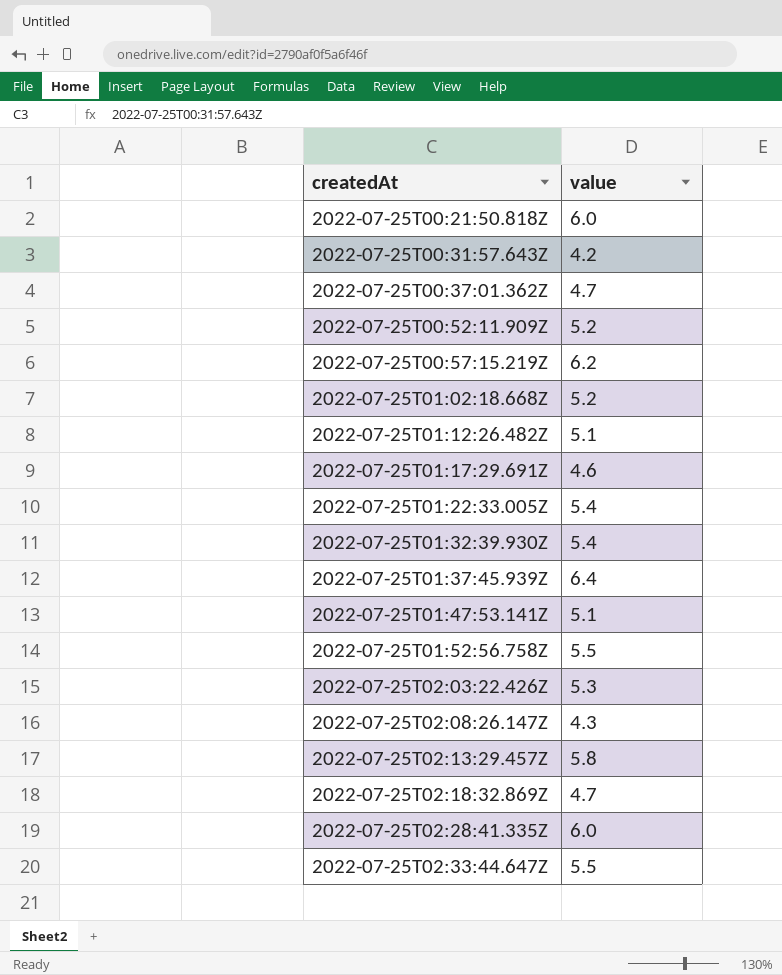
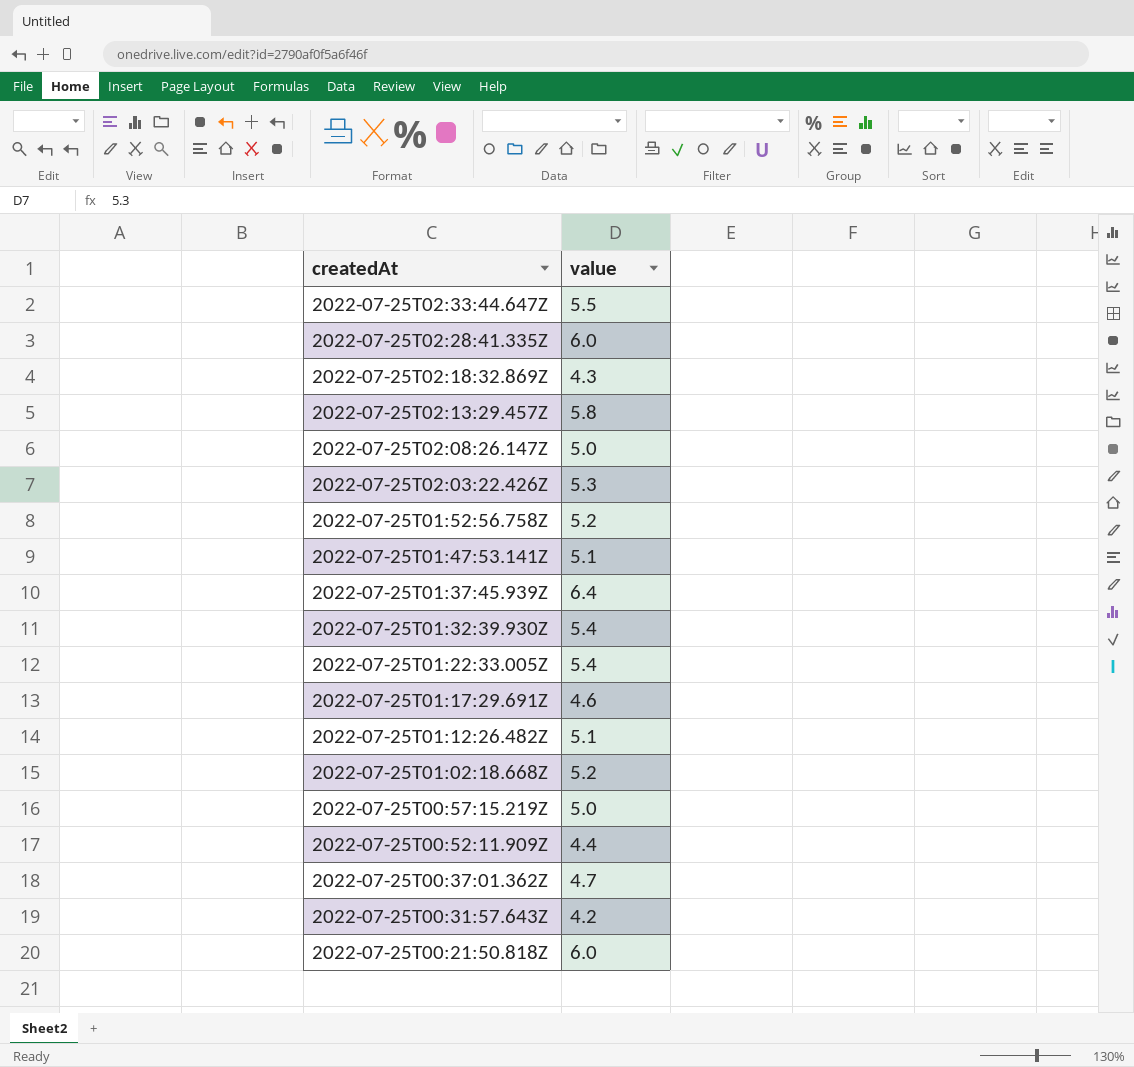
row order: createdAt ascending -> createdAt descending
2022-07-25T02:18:32.869Z | value: 4.7 -> 4.3
2022-07-25T02:08:26.147Z | value: 4.3 -> 5.0
2022-07-25T01:52:56.758Z | value: 5.5 -> 5.2
2022-07-25T00:57:15.219Z | value: 6.2 -> 5.0
2022-07-25T00:52:11.909Z | value: 5.2 -> 4.4

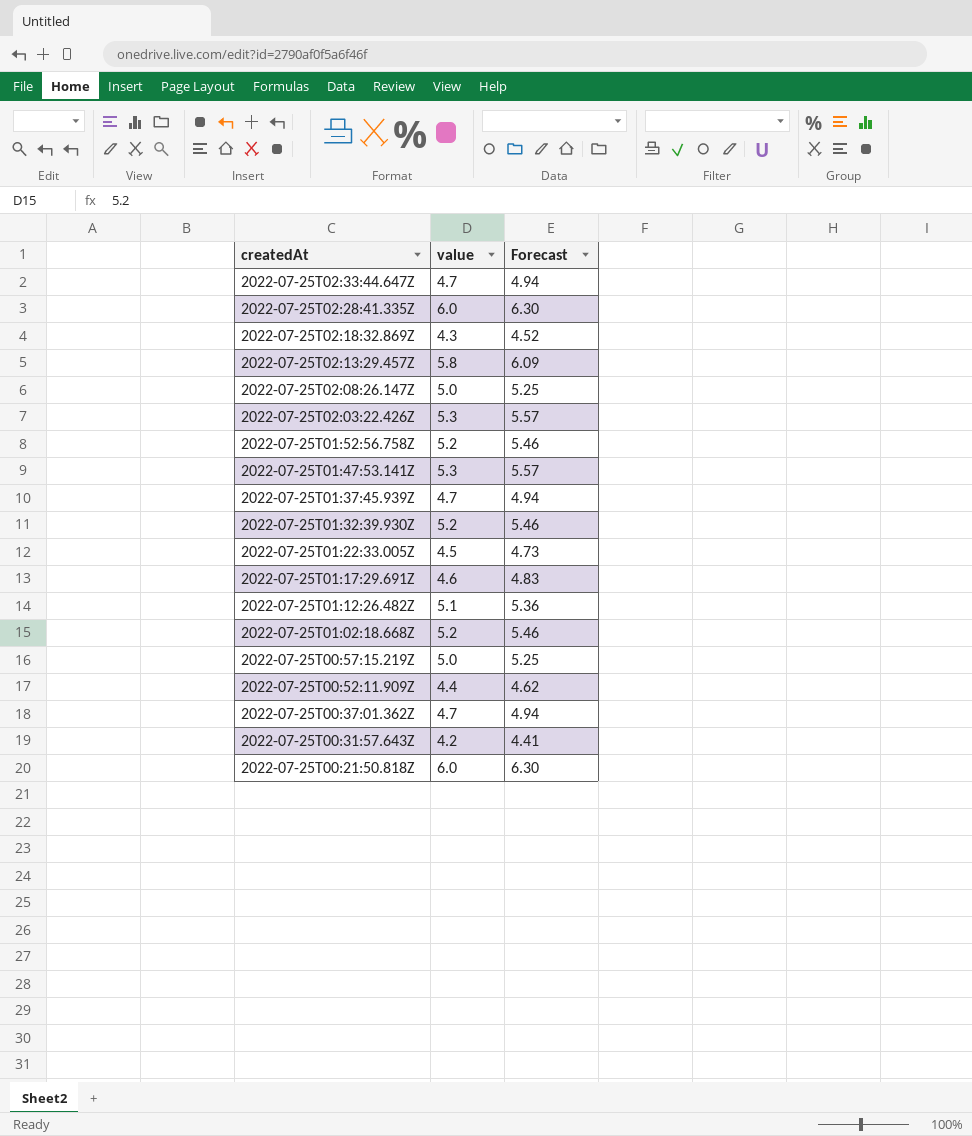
column Forecast | formula: none -> [value] * 1.05
2022-07-25T02:33:44.647Z | value: 5.5 -> 4.7
2022-07-25T01:47:53.141Z | value: 5.1 -> 5.3
2022-07-25T01:37:45.939Z | value: 6.4 -> 4.7
2022-07-25T01:32:39.930Z | value: 5.4 -> 5.2
2022-07-25T01:22:33.005Z | value: 5.4 -> 4.5

